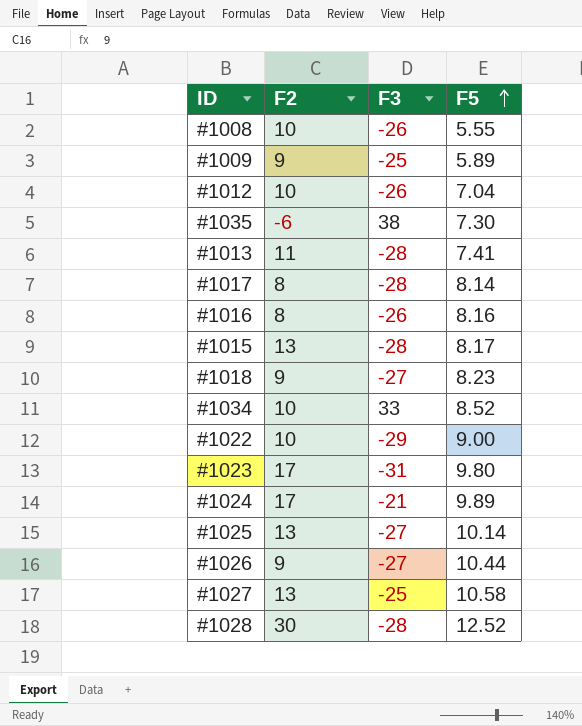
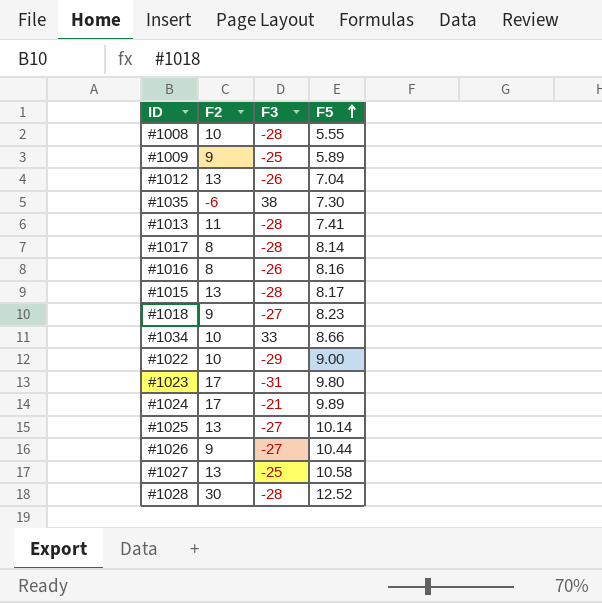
#1008 | F3: -26 -> -28
#1012 | F2: 10 -> 13
#1034 | F5: 8.52 -> 8.66

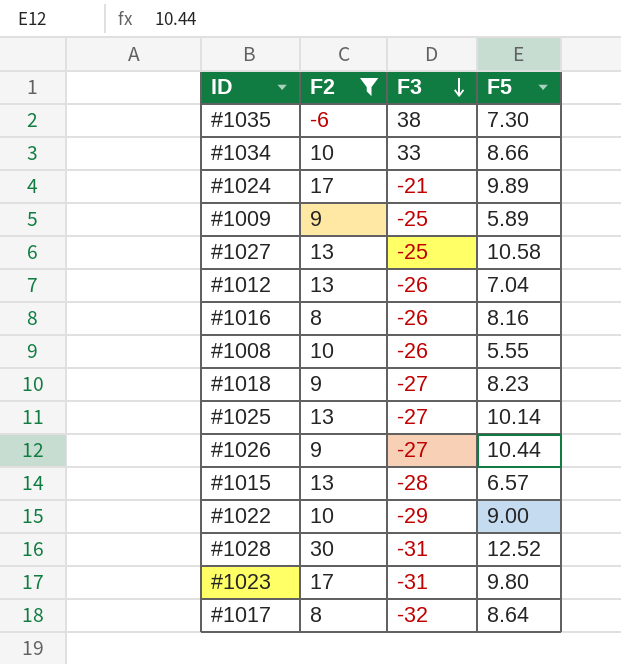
filter: none -> F2 != 11
row order: F5 ascending -> F3 descending
#1008 | F3: -28 -> -26
#1015 | F5: 8.17 -> 6.57
#1028 | F3: -28 -> -31
#1017 | F3: -28 -> -32
#1017 | F5: 8.14 -> 8.64

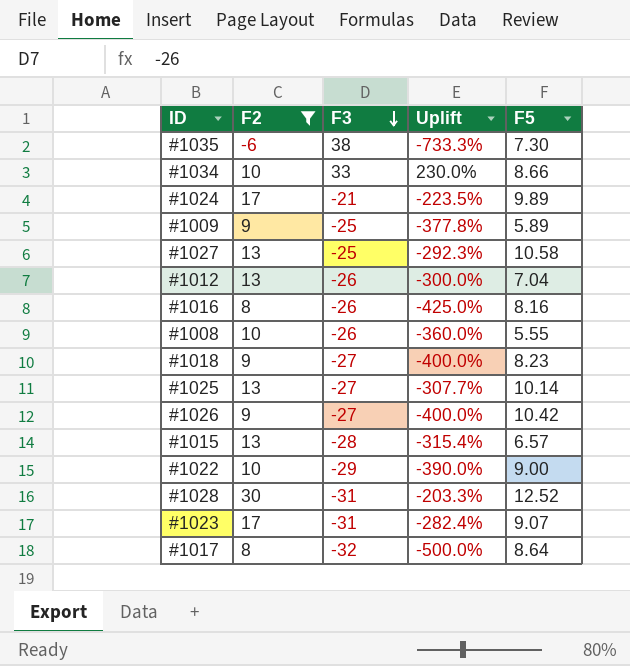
column Uplift | formula: none -> ([F3] - [F2]) / [F2]
#1026 | F5: 10.44 -> 10.42
#1023 | F5: 9.80 -> 9.07

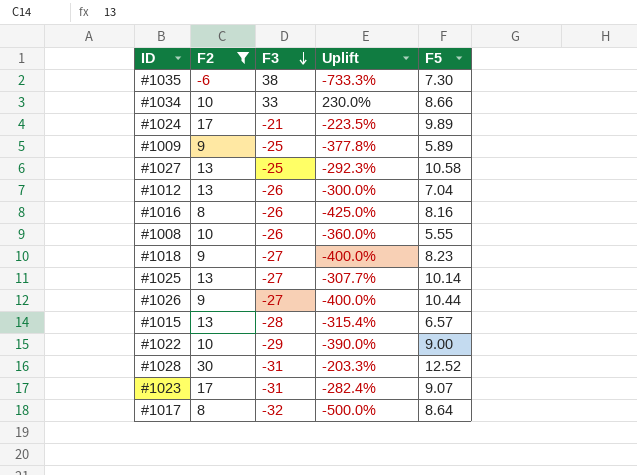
#1026 | F5: 10.42 -> 10.44

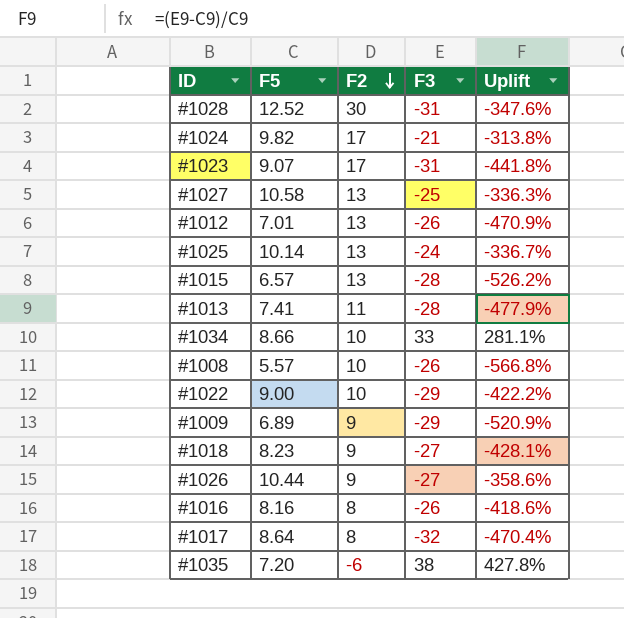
filter: F2 != 11 -> none
row order: F3 descending -> F2 descending
column F5 | position: 5 -> 2
column Uplift | formula: ([F3] - [F2]) / [F2] -> ([F3] - [F5]) / [F5]
#1024 | F5: 9.89 -> 9.82
#1012 | F5: 7.04 -> 7.01
#1025 | F3: -27 -> -24
#1008 | F5: 5.55 -> 5.57
#1009 | F5: 5.89 -> 6.89
#1009 | F3: -25 -> -29
#1035 | F5: 7.30 -> 7.20

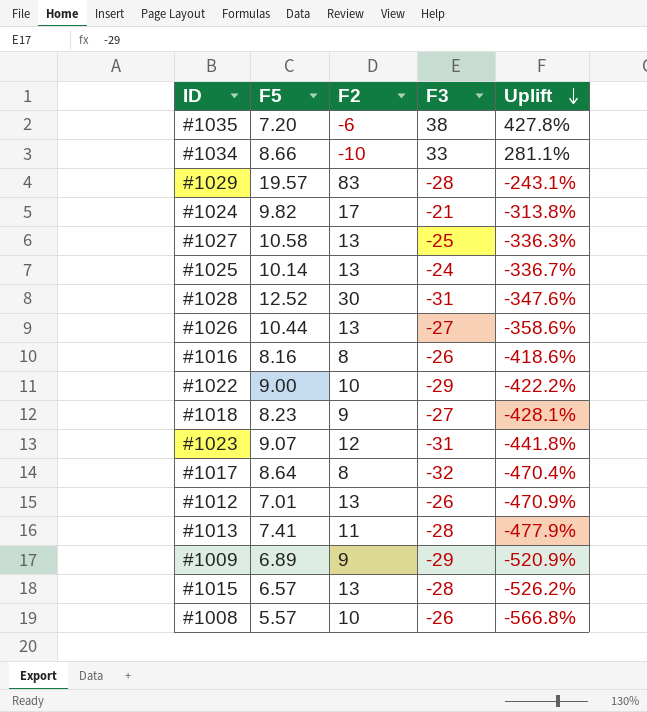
row order: F2 descending -> Uplift descending
#1034 | F2: 10 -> -10
row #1029: none -> 19.57 | 83 | -28 | -243.1%
#1026 | F2: 9 -> 13
#1023 | F2: 17 -> 12

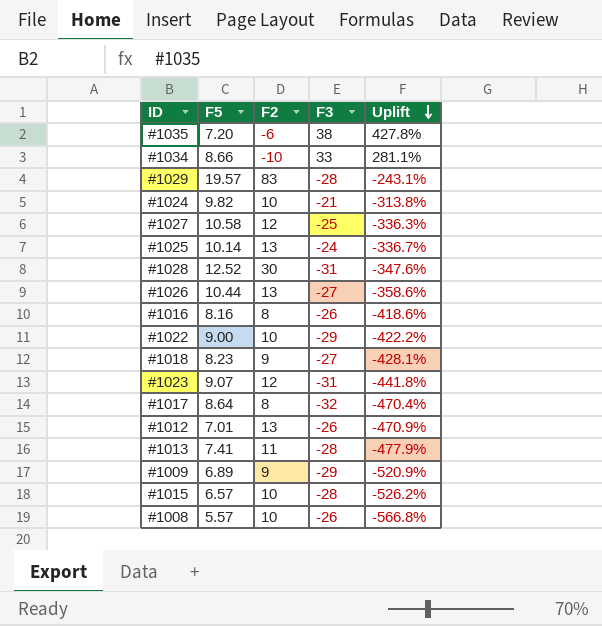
#1024 | F2: 17 -> 10
#1027 | F2: 13 -> 12
#1015 | F2: 13 -> 10

